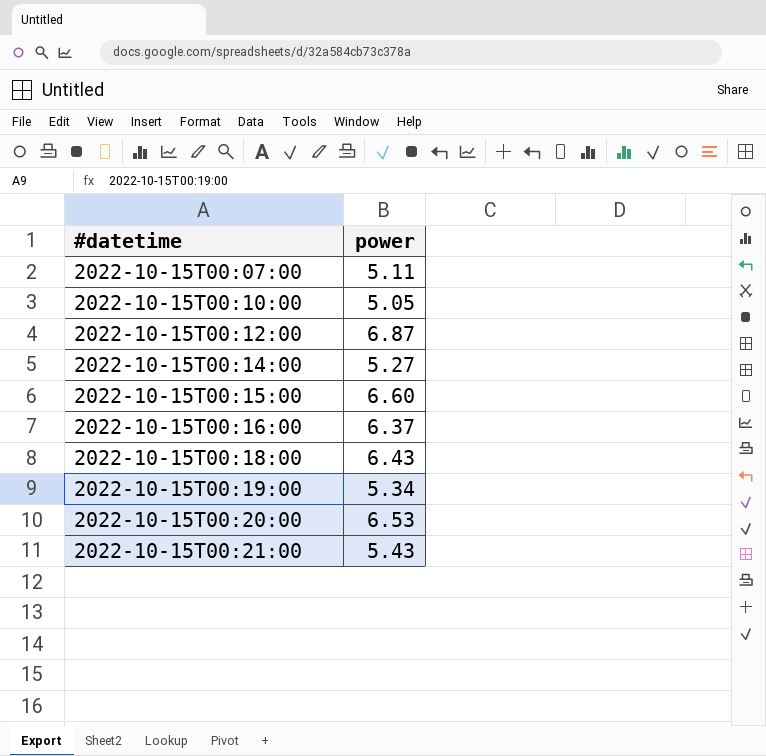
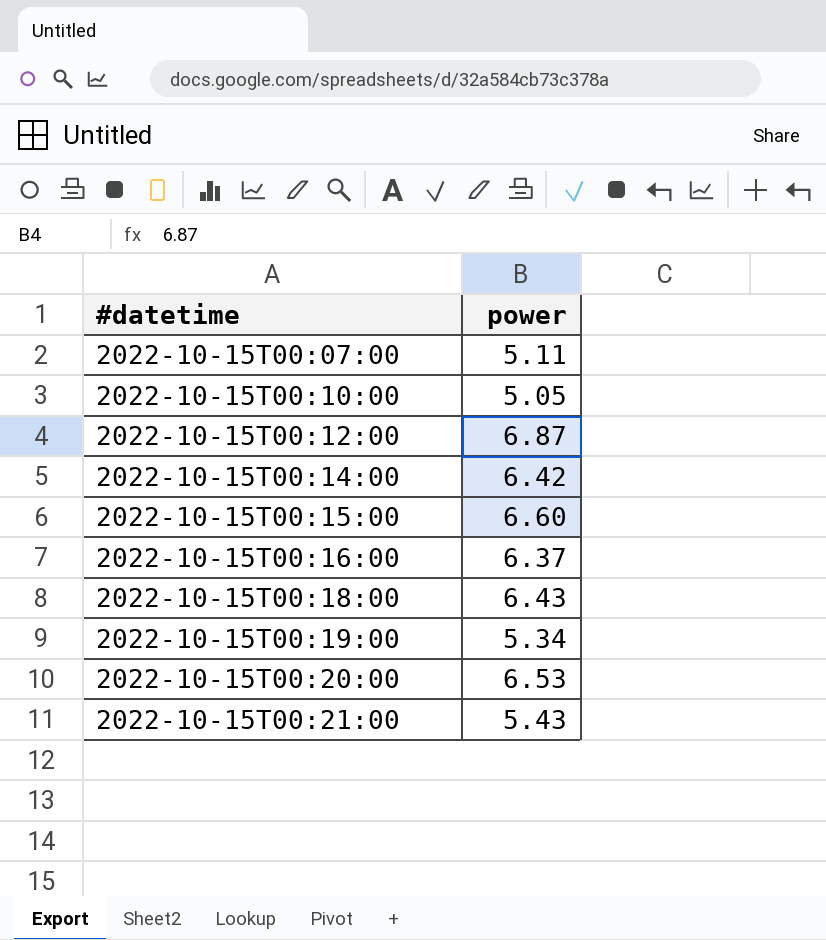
2022-10-15T00:14:00 | power: 5.27 -> 6.42

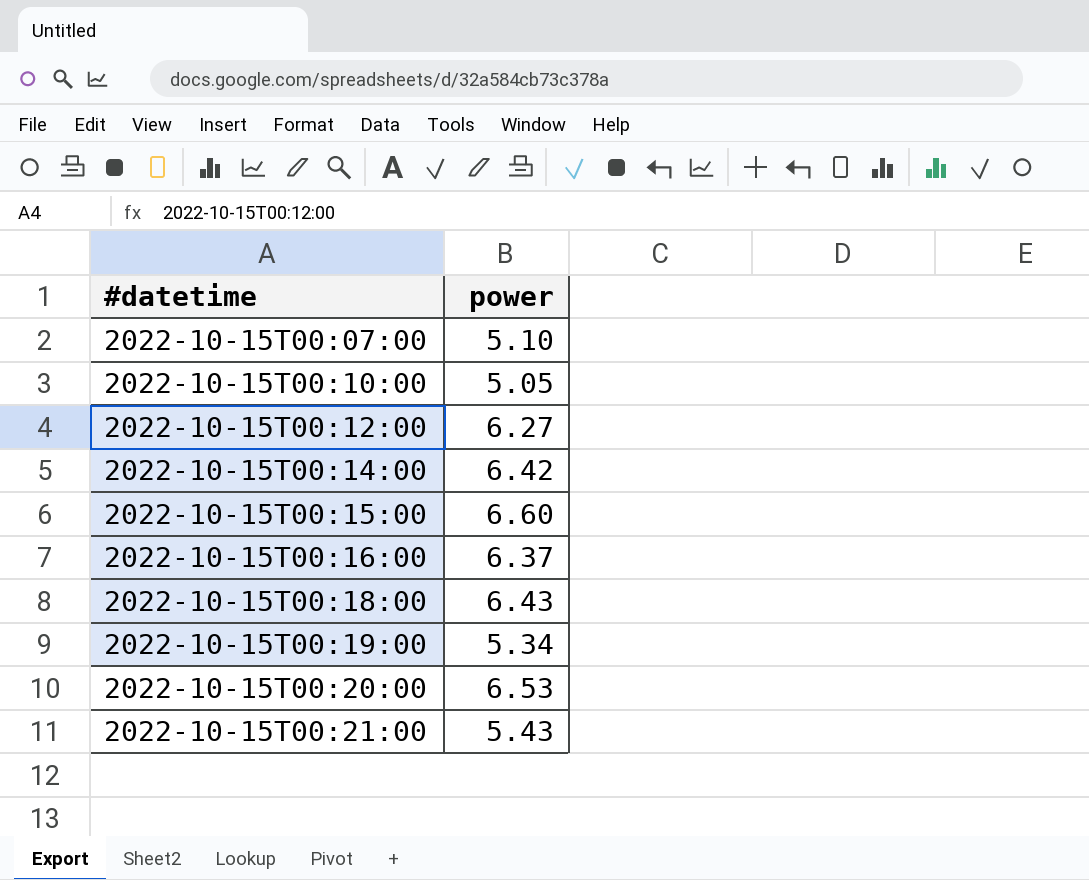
2022-10-15T00:07:00 | power: 5.11 -> 5.10
2022-10-15T00:12:00 | power: 6.87 -> 6.27

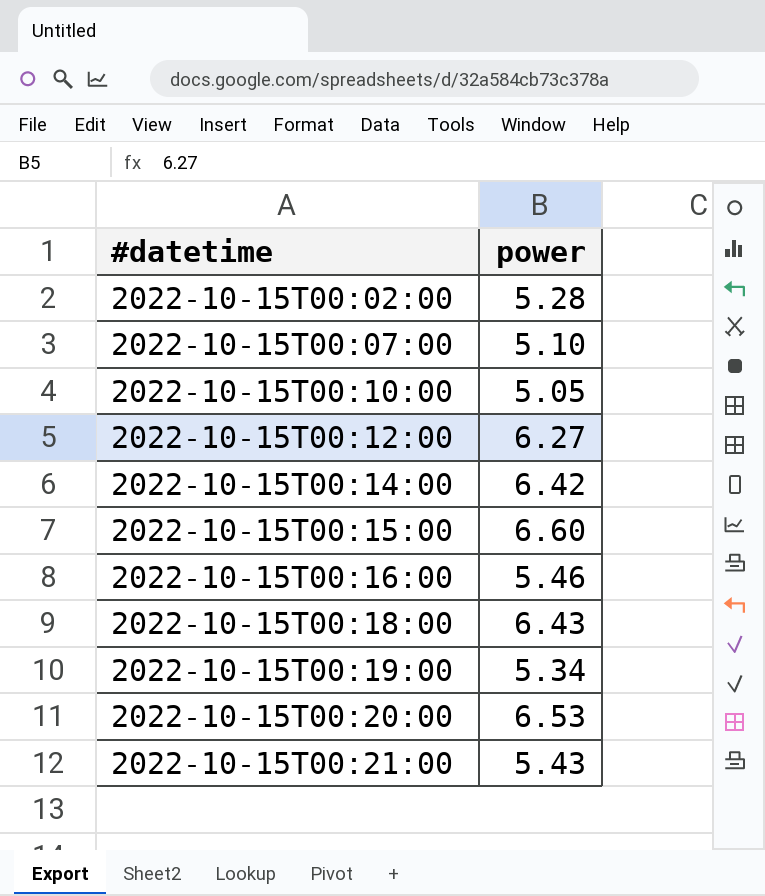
row 2022-10-15T00:02:00: none -> 5.28
2022-10-15T00:16:00 | power: 6.37 -> 5.46

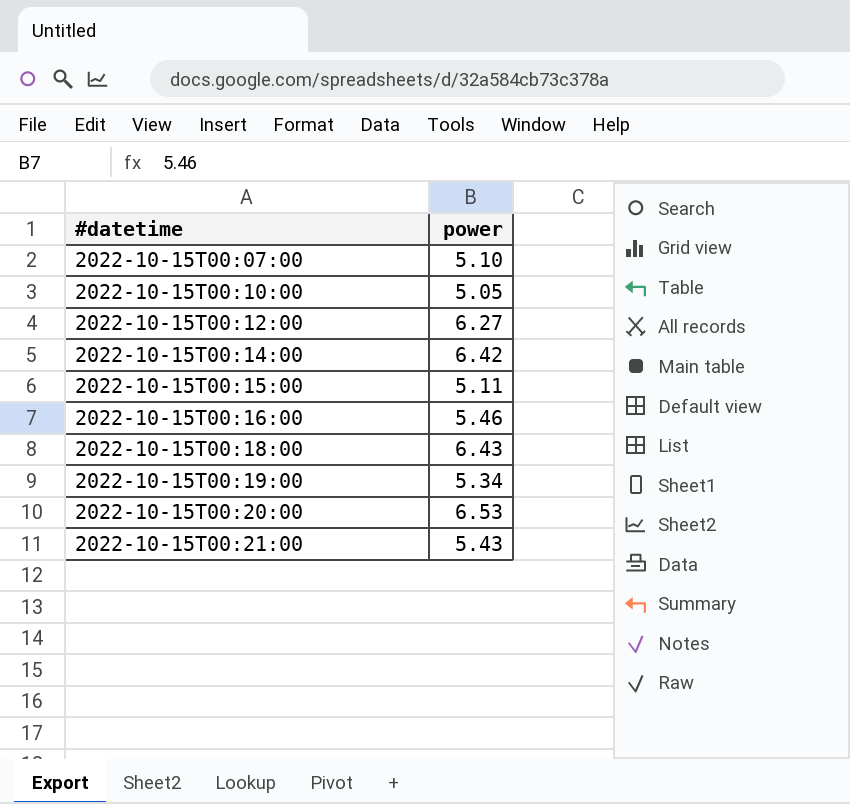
row 2022-10-15T00:02:00: 5.28 -> none
2022-10-15T00:15:00 | power: 6.60 -> 5.11

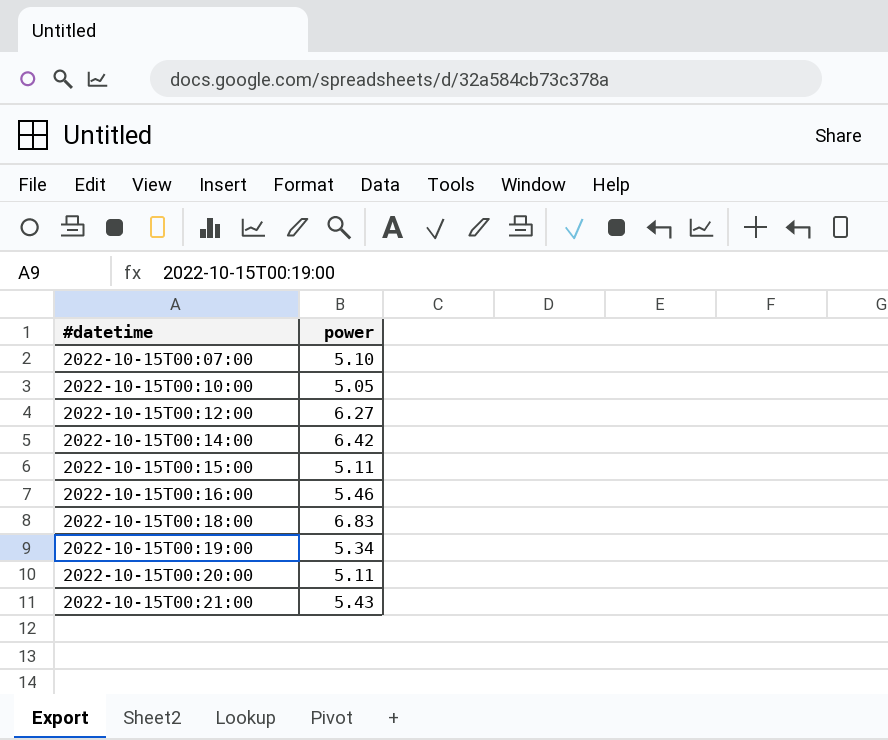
2022-10-15T00:18:00 | power: 6.43 -> 6.83
2022-10-15T00:20:00 | power: 6.53 -> 5.11

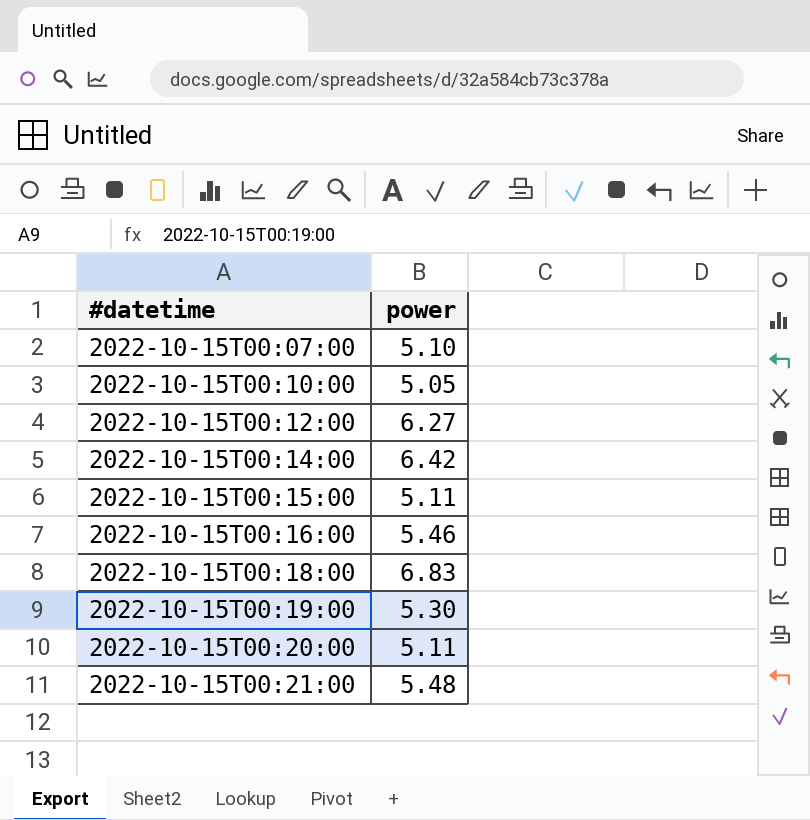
2022-10-15T00:19:00 | power: 5.34 -> 5.30
2022-10-15T00:21:00 | power: 5.43 -> 5.48

